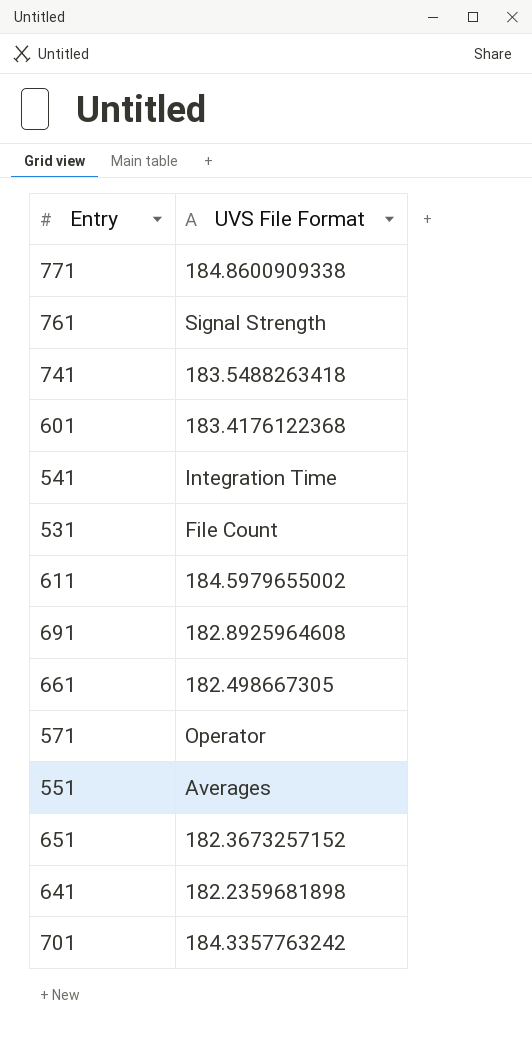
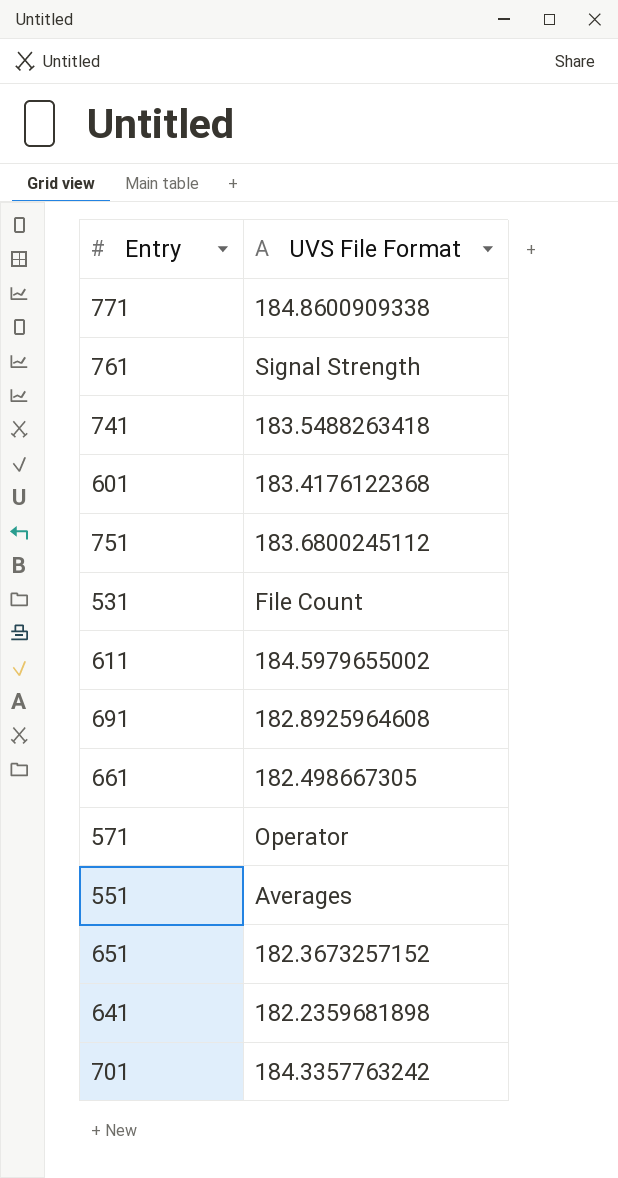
row 541: Integration Time -> none
row 751: none -> 183.6800245112

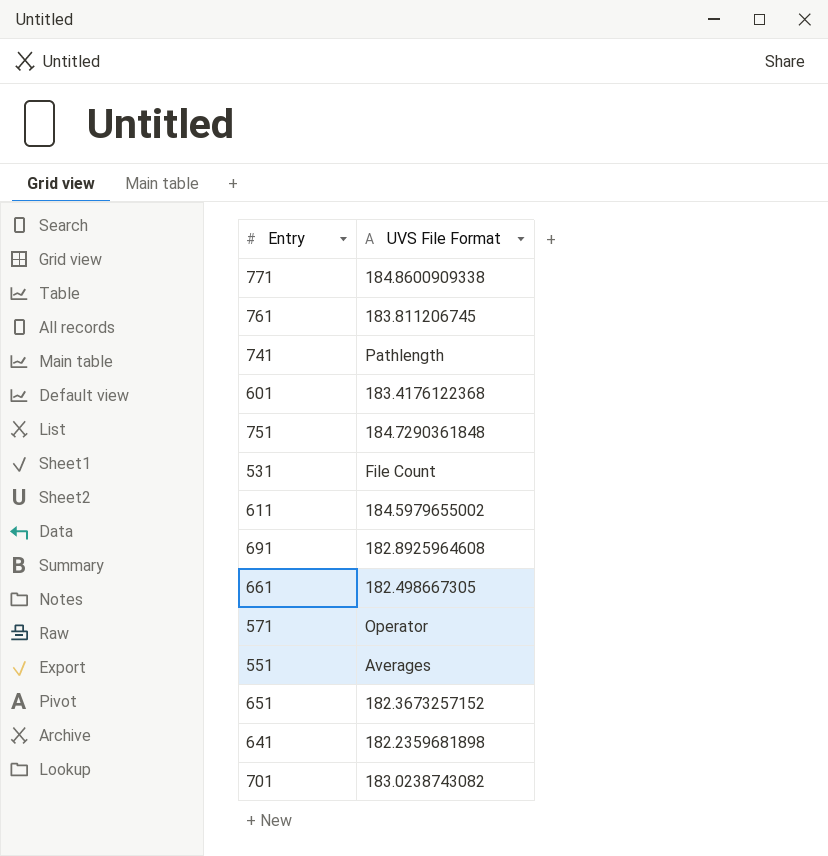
761 | UVS File Format: Signal Strength -> 183.811206745
741 | UVS File Format: 183.5488263418 -> Pathlength
751 | UVS File Format: 183.6800245112 -> 184.7290361848
701 | UVS File Format: 184.3357763242 -> 183.0238743082

